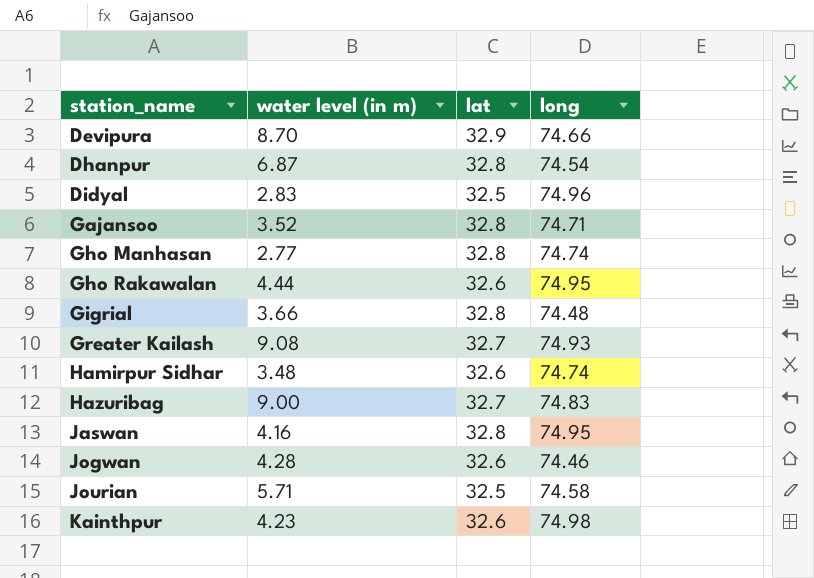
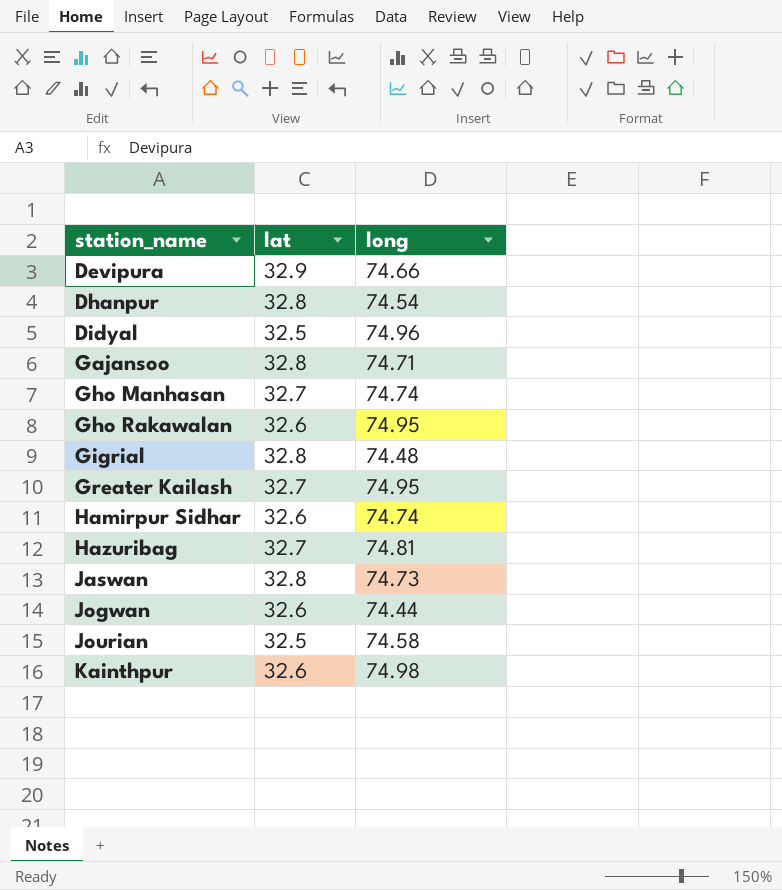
column water level (in m) | position: 2 -> none
Gho Manhasan | lat: 32.8 -> 32.7
Greater Kailash | long: 74.93 -> 74.95
Hazuribag | long: 74.83 -> 74.81
Jaswan | long: 74.95 -> 74.73
Jogwan | long: 74.46 -> 74.44

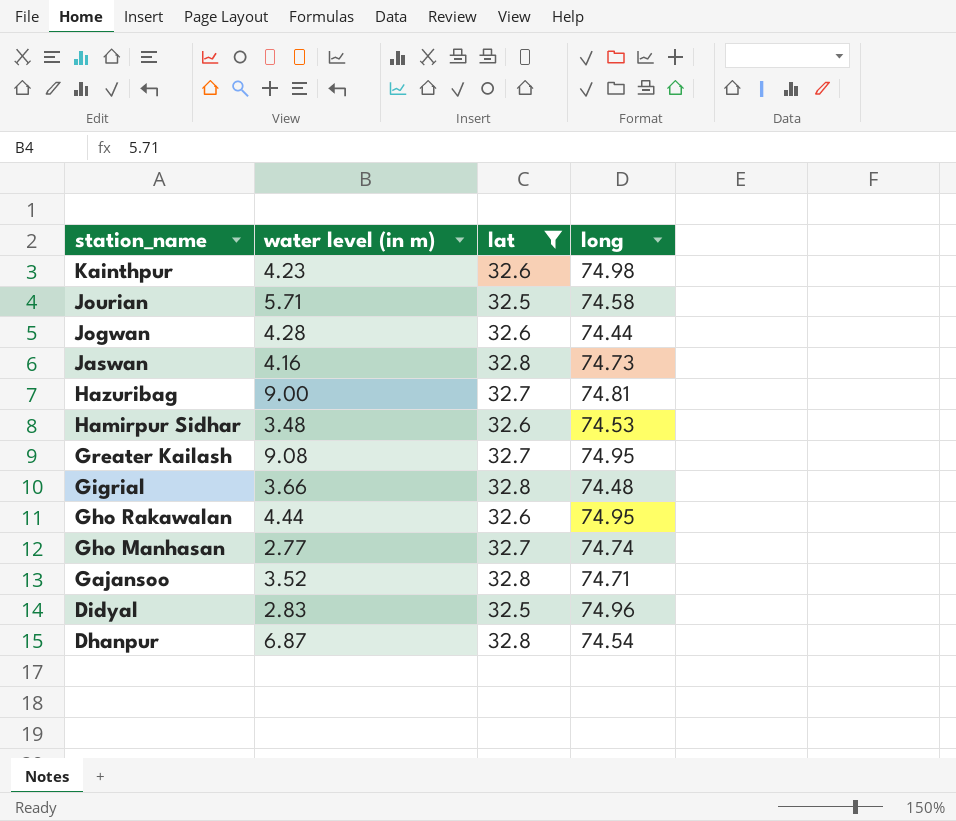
filter: none -> lat != 32.9
row order: station_name ascending -> station_name descending
column water level (in m) | position: none -> 2
Hamirpur Sidhar | long: 74.74 -> 74.53

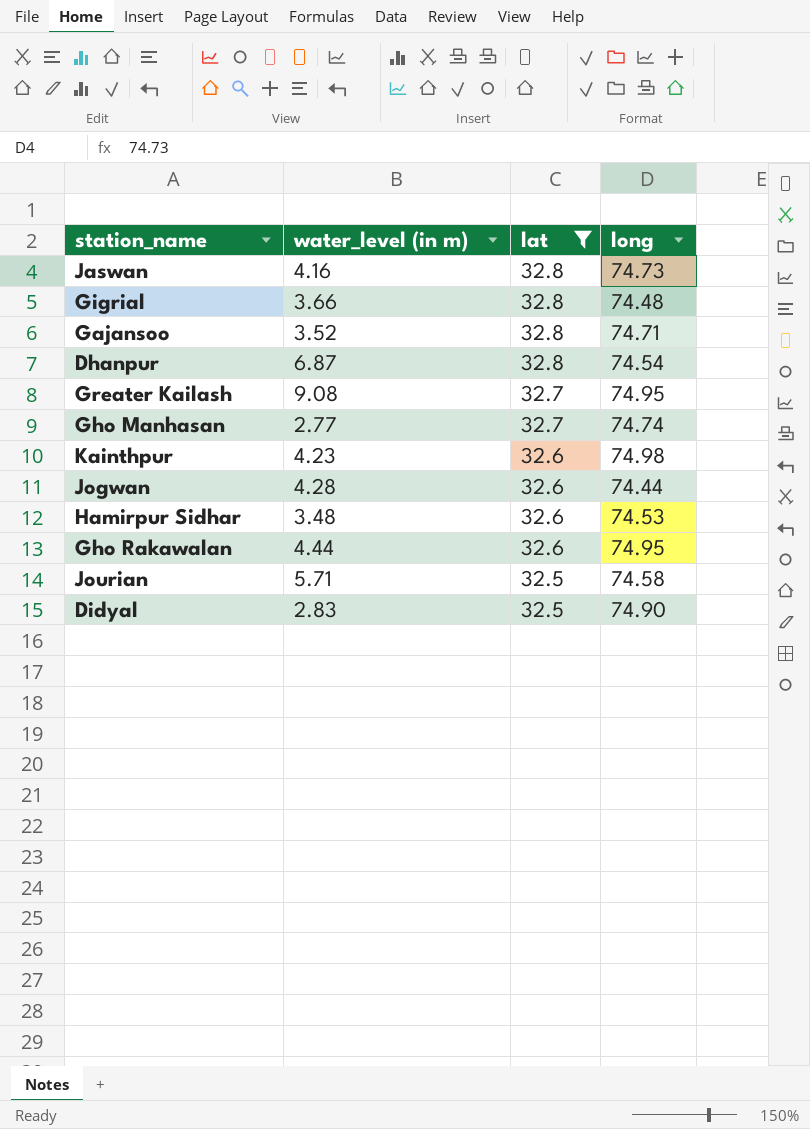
row order: station_name descending -> lat descending
column name: water level (in m) -> water_level (in m)
row Hazuribag: 9.00 | 32.7 | 74.81 -> none
Didyal | long: 74.96 -> 74.90

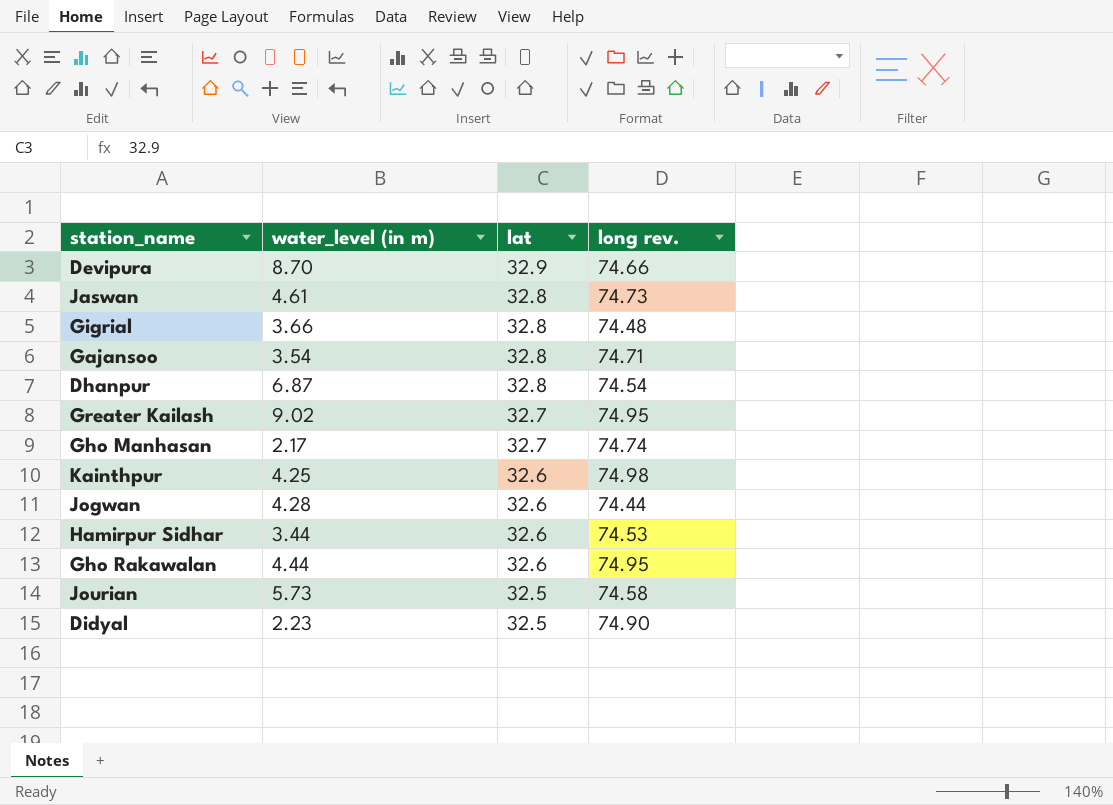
filter: lat != 32.9 -> none
column name: long -> long rev.
Jaswan | water_level (in m): 4.16 -> 4.61
Gajansoo | water_level (in m): 3.52 -> 3.54
Greater Kailash | water_level (in m): 9.08 -> 9.02
Gho Manhasan | water_level (in m): 2.77 -> 2.17
Kainthpur | water_level (in m): 4.23 -> 4.25
Hamirpur Sidhar | water_level (in m): 3.48 -> 3.44
Jourian | water_level (in m): 5.71 -> 5.73
Didyal | water_level (in m): 2.83 -> 2.23

